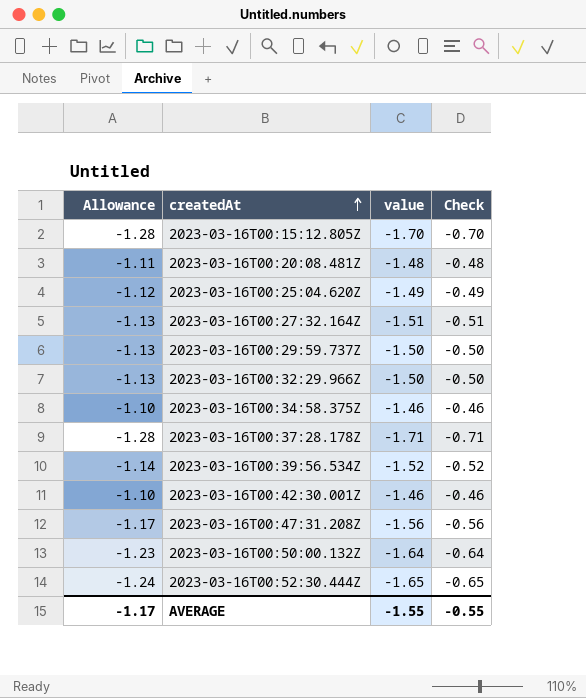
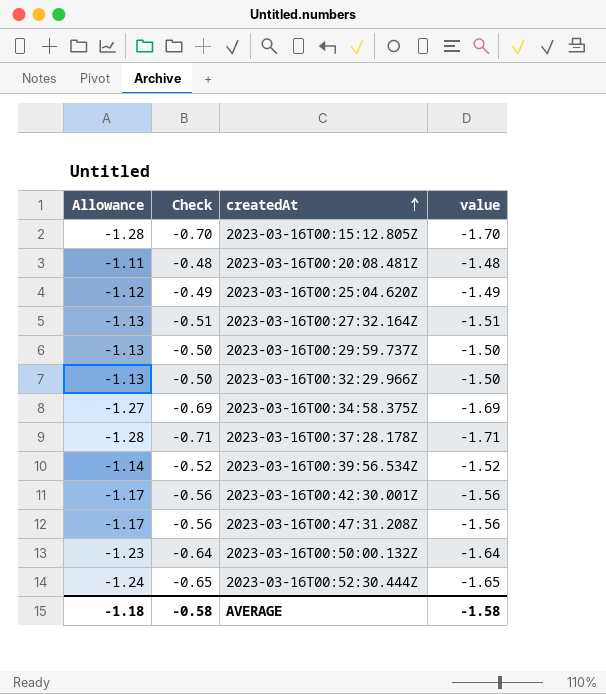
column Check | position: 4 -> 2
2023-03-16T00:34:58.375Z | Allowance: -1.10 -> -1.27
2023-03-16T00:34:58.375Z | Check: -0.46 -> -0.69
2023-03-16T00:34:58.375Z | value: -1.46 -> -1.69
2023-03-16T00:42:30.001Z | Allowance: -1.10 -> -1.17
2023-03-16T00:42:30.001Z | Check: -0.46 -> -0.56
2023-03-16T00:42:30.001Z | value: -1.46 -> -1.56
AVERAGE | Allowance: -1.17 -> -1.18
AVERAGE | Check: -0.55 -> -0.58
AVERAGE | value: -1.55 -> -1.58

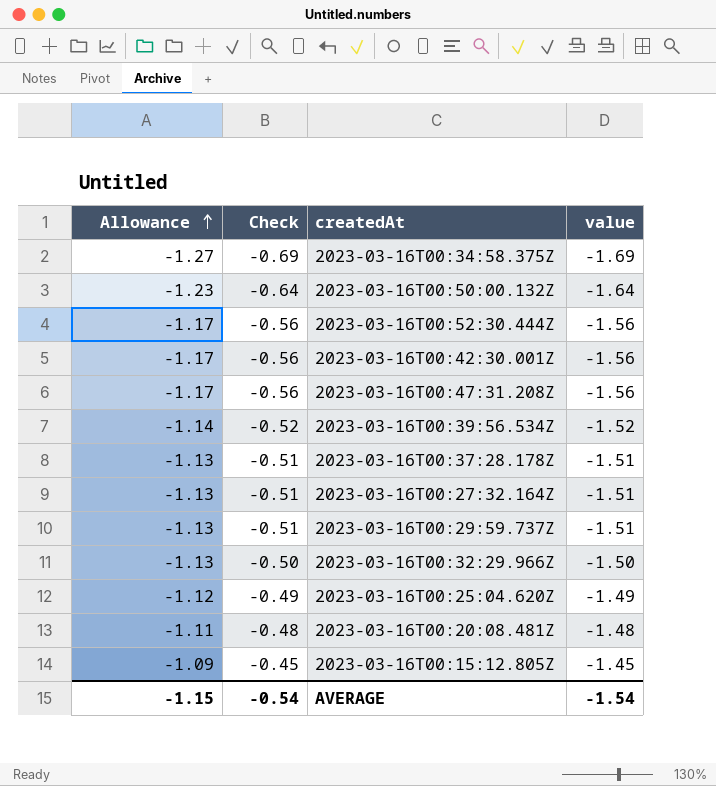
row order: createdAt ascending -> Allowance ascending
2023-03-16T00:52:30.444Z | Allowance: -1.24 -> -1.17
2023-03-16T00:52:30.444Z | Check: -0.65 -> -0.56
2023-03-16T00:52:30.444Z | value: -1.65 -> -1.56
2023-03-16T00:37:28.178Z | Allowance: -1.28 -> -1.13
2023-03-16T00:37:28.178Z | Check: -0.71 -> -0.51
2023-03-16T00:37:28.178Z | value: -1.71 -> -1.51
2023-03-16T00:29:59.737Z | Check: -0.50 -> -0.51
2023-03-16T00:29:59.737Z | value: -1.50 -> -1.51
2023-03-16T00:15:12.805Z | Allowance: -1.28 -> -1.09
2023-03-16T00:15:12.805Z | Check: -0.70 -> -0.45
2023-03-16T00:15:12.805Z | value: -1.70 -> -1.45
AVERAGE | Allowance: -1.18 -> -1.15
AVERAGE | Check: -0.58 -> -0.54
AVERAGE | value: -1.58 -> -1.54

